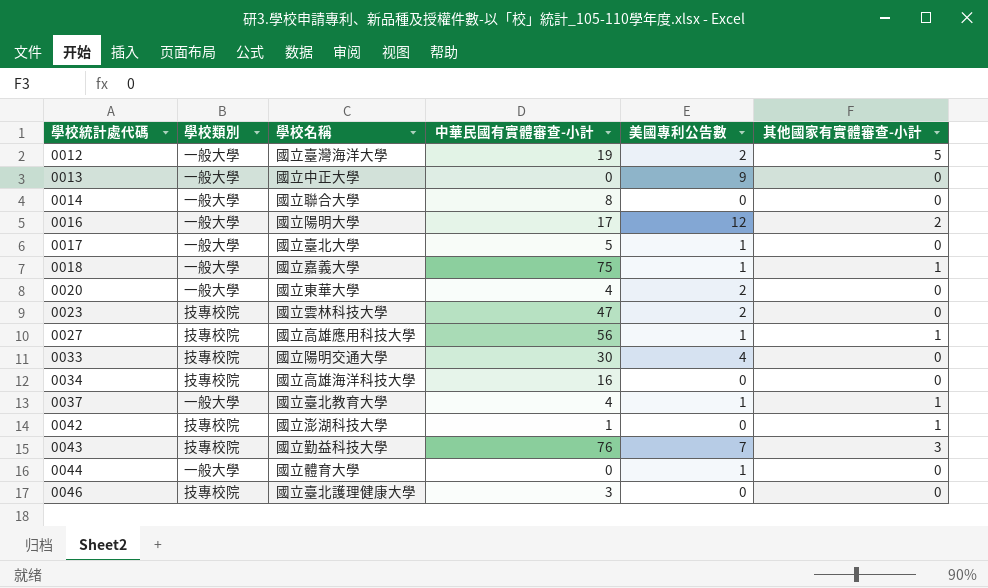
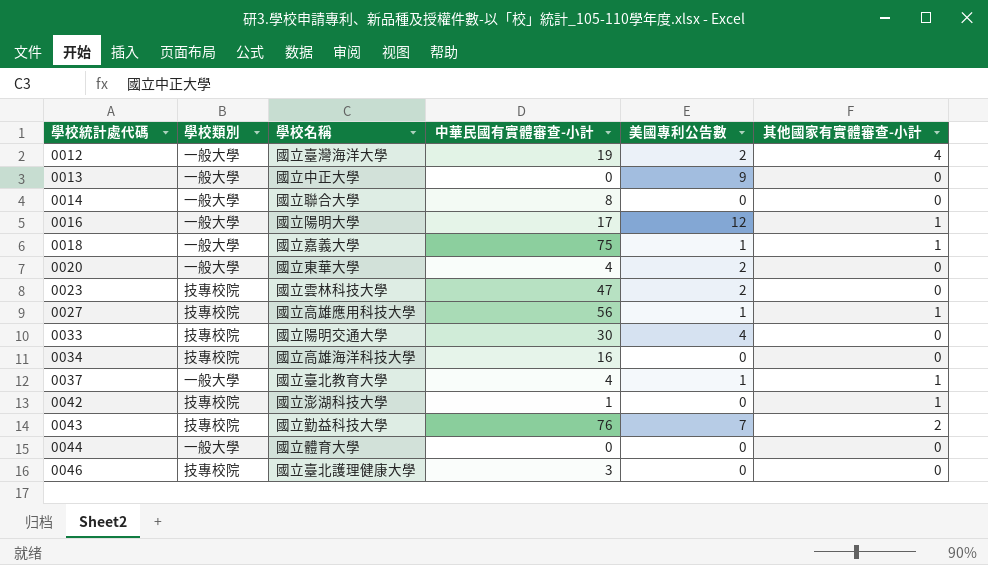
row 0017: 一般大學 | 國立臺北大學 | 5 | 1 | 0 -> none
0012 | 其他國家有實體審查-小計: 5 -> 4
0016 | 其他國家有實體審查-小計: 2 -> 1
0043 | 其他國家有實體審查-小計: 3 -> 2
0044 | 美國專利公告數: 1 -> 0

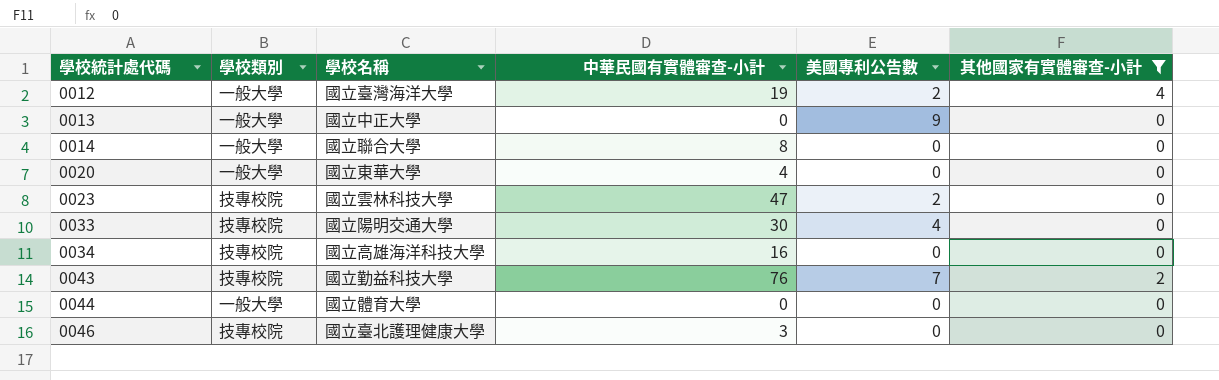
filter: none -> 其他國家有實體審查-小計 != 1
0020 | 美國專利公告數: 2 -> 0

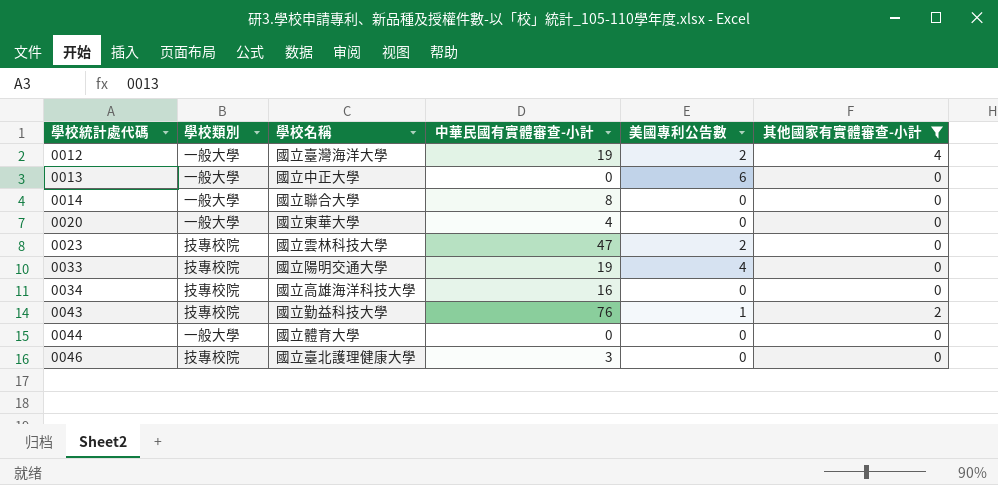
0013 | 美國專利公告數: 9 -> 6
0033 | 中華民國有實體審查-小計: 30 -> 19
0043 | 美國專利公告數: 7 -> 1

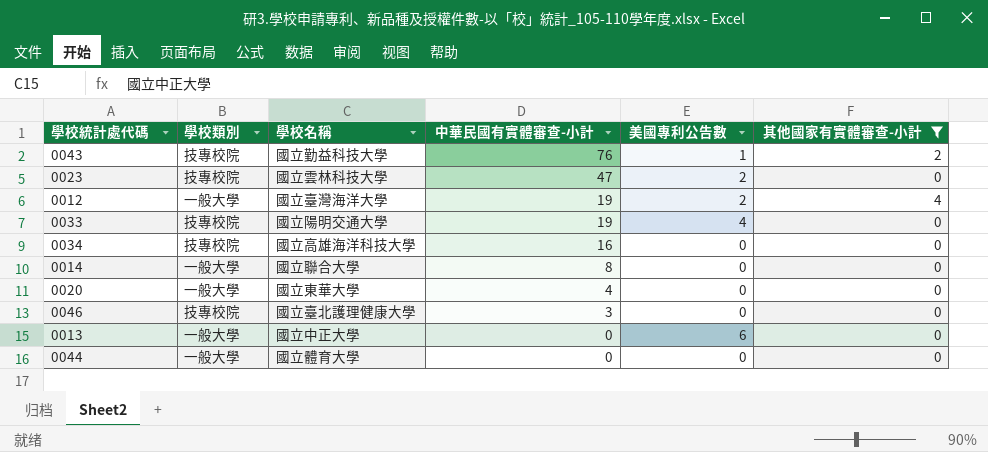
row order: 學校統計處代碼 ascending -> 中華民國有實體審查-小計 descending

